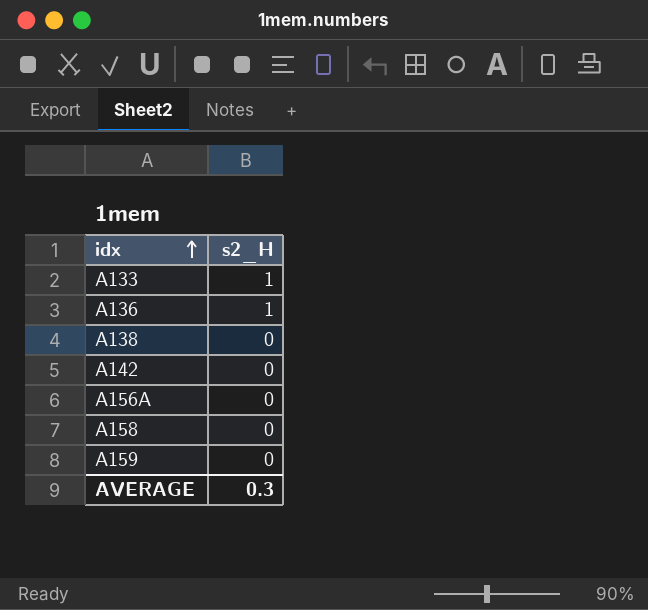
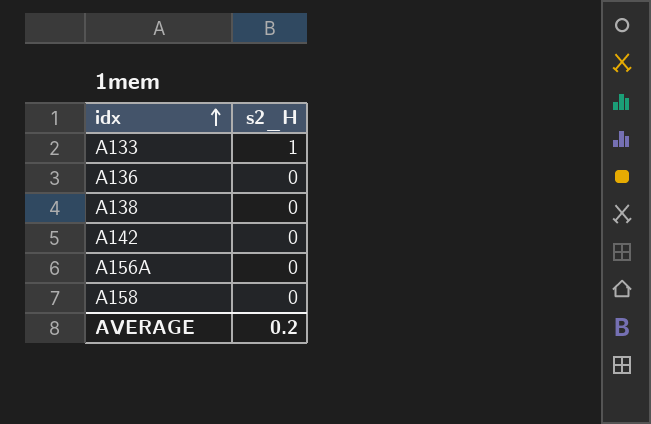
row A159: 0 -> none
A136 | s2_H: 1 -> 0
AVERAGE | s2_H: 0.3 -> 0.2

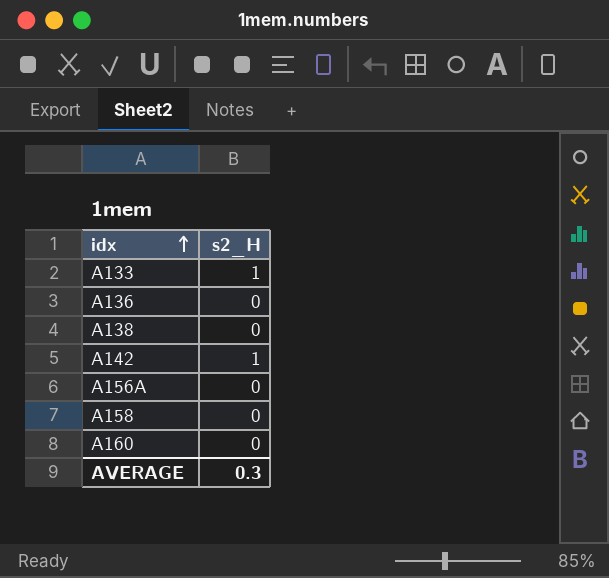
A142 | s2_H: 0 -> 1
row A160: none -> 0
AVERAGE | s2_H: 0.2 -> 0.3

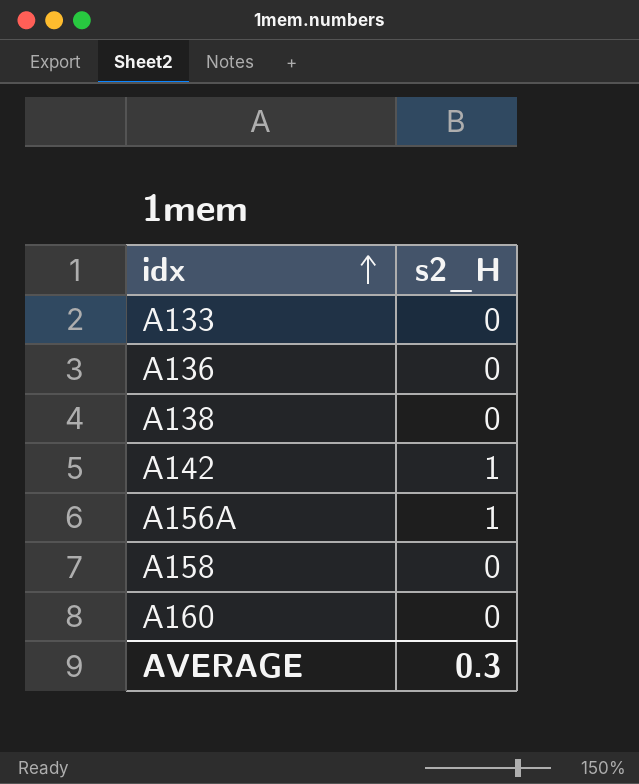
A133 | s2_H: 1 -> 0
A156A | s2_H: 0 -> 1

